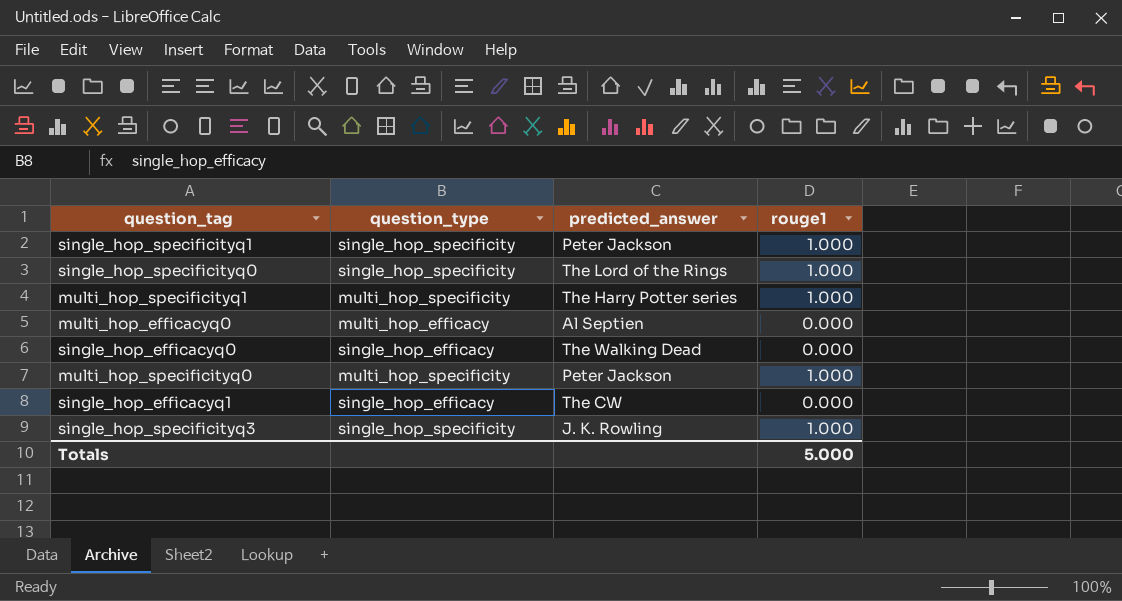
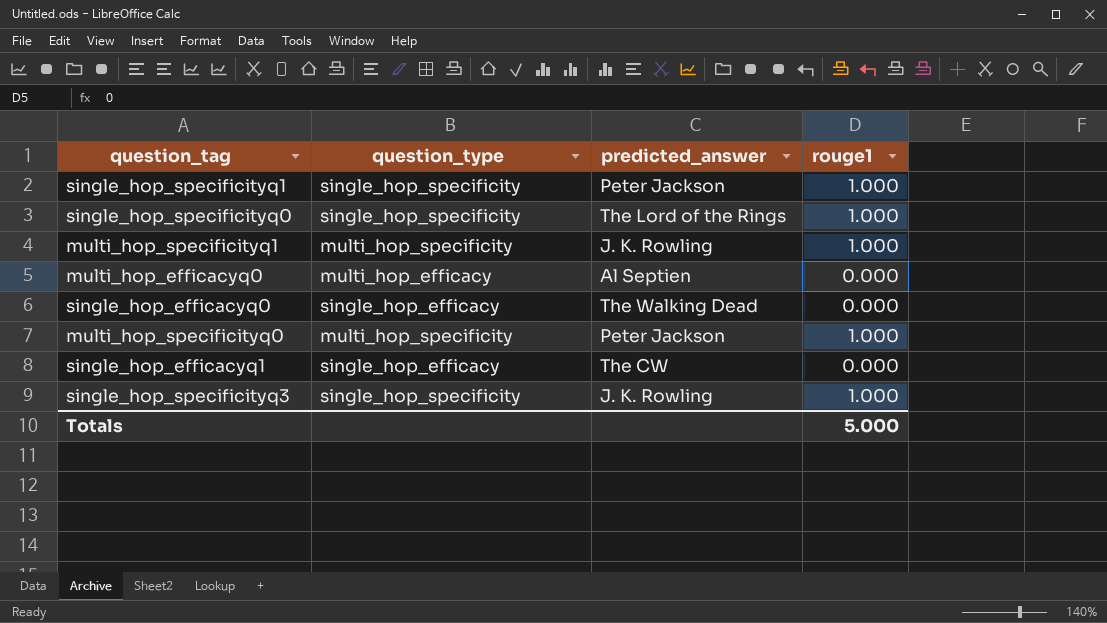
multi_hop_specificityq1 | predicted_answer: The Harry Potter series -> J. K. Rowling

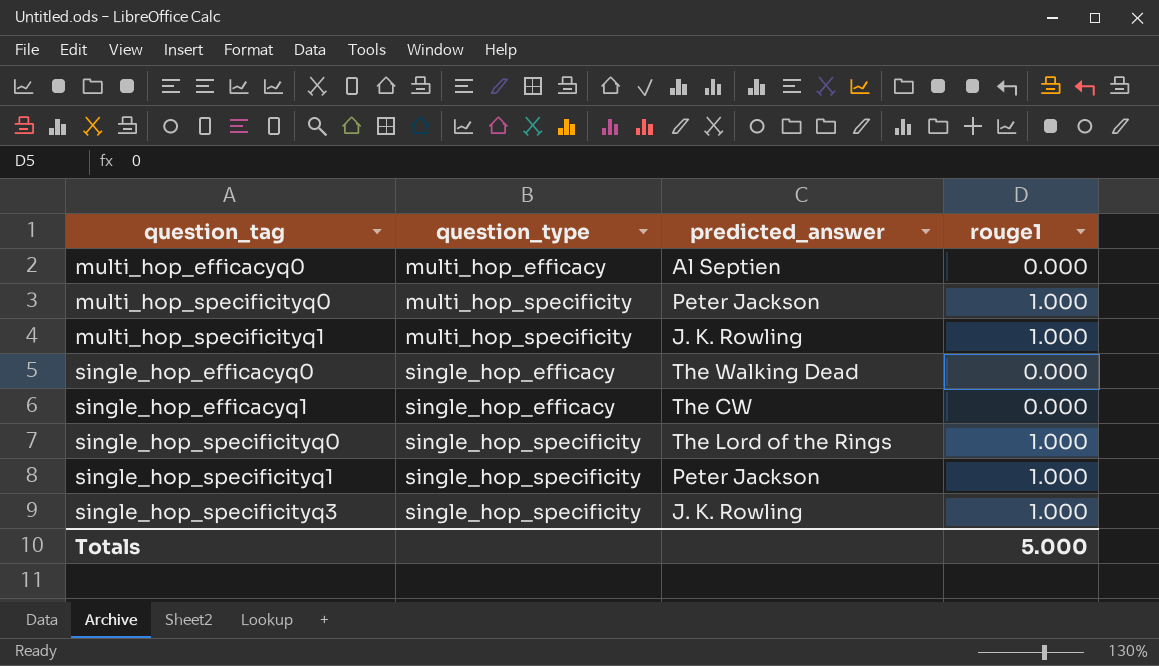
row order: none -> question_tag ascending

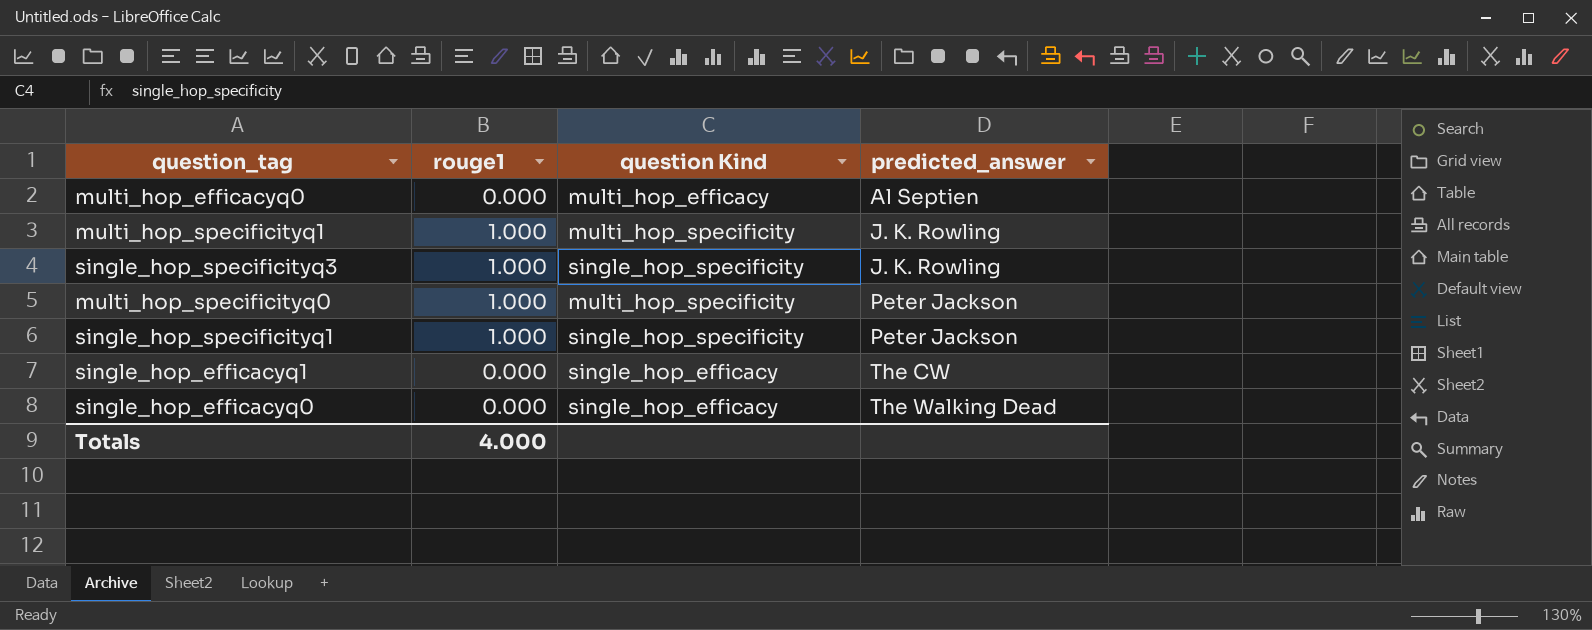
row order: question_tag ascending -> predicted_answer ascending
column rouge1 | position: 4 -> 2
column name: question_type -> question Kind
row single_hop_specificityq0: single_hop_specificity | The Lord of the Rings | 1.000 -> none
Totals | rouge1: 5.000 -> 4.000

